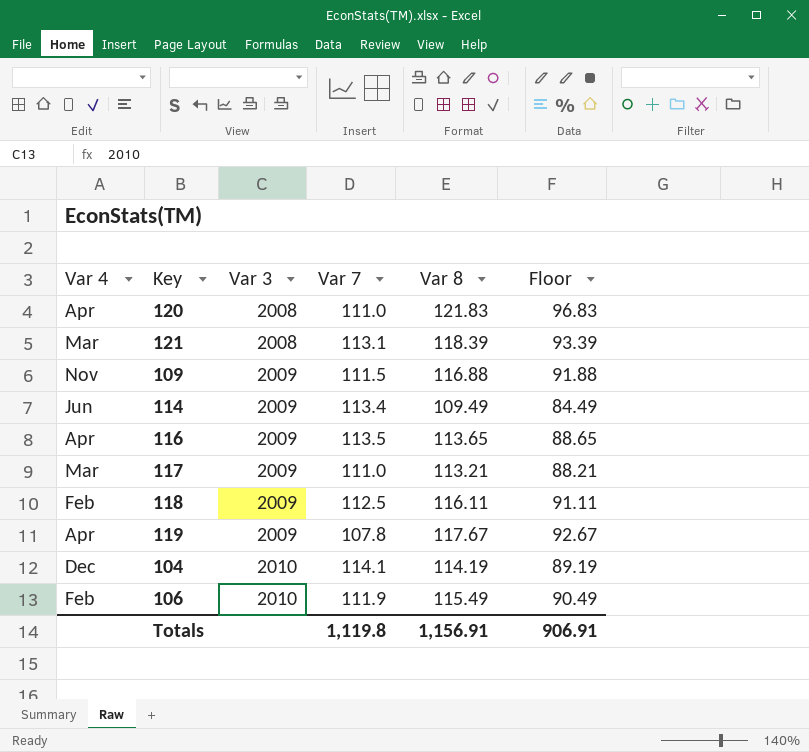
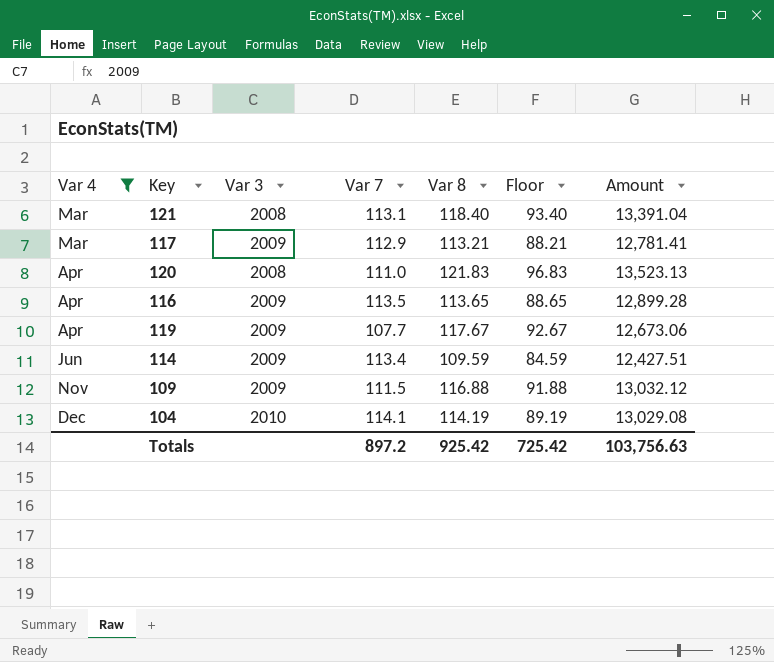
filter: none -> Var 4 != Feb
row order: Var 3 ascending -> Var 4 ascending
column Amount | formula: none -> [Var 7] * [Var 8]
121 | Var 8: 118.39 -> 118.40
121 | Floor: 93.39 -> 93.40
117 | Var 7: 111.0 -> 112.9
119 | Var 7: 107.8 -> 107.7
114 | Var 8: 109.49 -> 109.59
114 | Floor: 84.49 -> 84.59
Totals | Var 7: 1,119.8 -> 897.2
Totals | Var 8: 1,156.91 -> 925.42
Totals | Floor: 906.91 -> 725.42

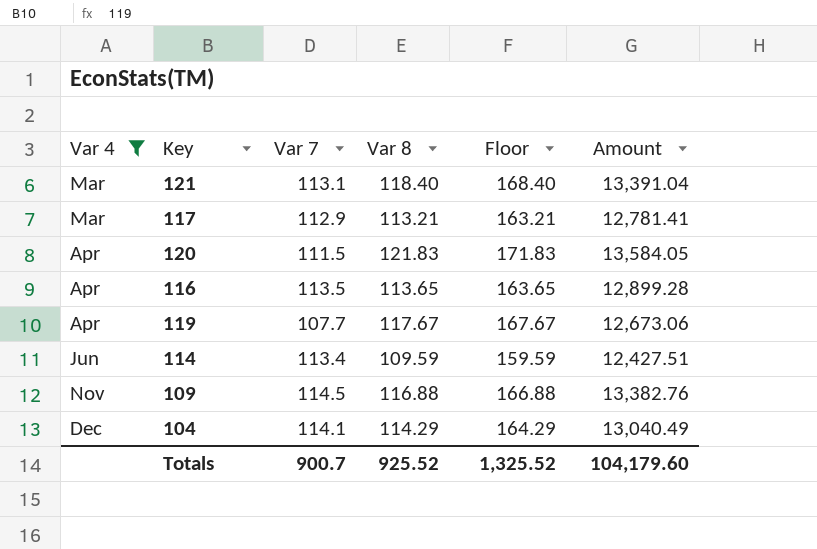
column Var 3 | position: 3 -> none
column Floor | formula: [Var 8] - 25 -> [Var 8] + 50
120 | Var 7: 111.0 -> 111.5
120 | Amount: 13,523.13 -> 13,584.05
109 | Var 7: 111.5 -> 114.5
109 | Amount: 13,032.12 -> 13,382.76
104 | Var 8: 114.19 -> 114.29
104 | Amount: 13,029.08 -> 13,040.49
Totals | Var 7: 897.2 -> 900.7
Totals | Var 8: 925.42 -> 925.52
Totals | Floor: 725.42 -> 1,325.52
Totals | Amount: 103,756.63 -> 104,179.60

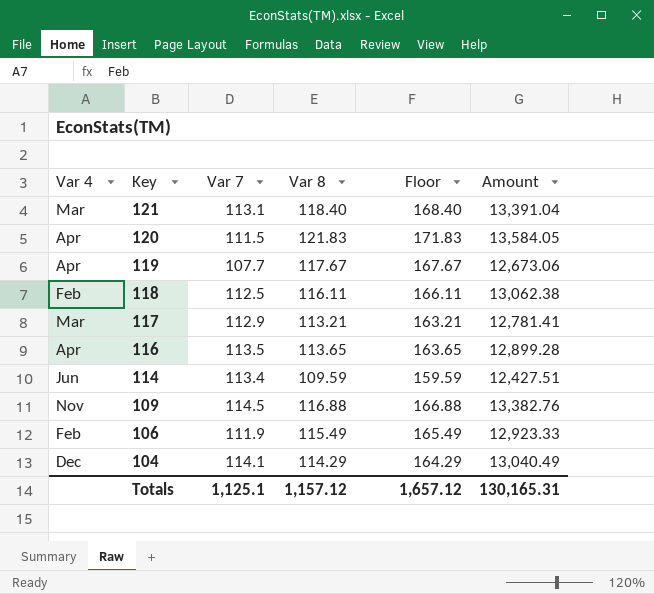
filter: Var 4 != Feb -> none
row order: Var 4 ascending -> Key descending
Totals | Var 7: 900.7 -> 1,125.1
Totals | Var 8: 925.52 -> 1,157.12
Totals | Floor: 1,325.52 -> 1,657.12
Totals | Amount: 104,179.60 -> 130,165.31

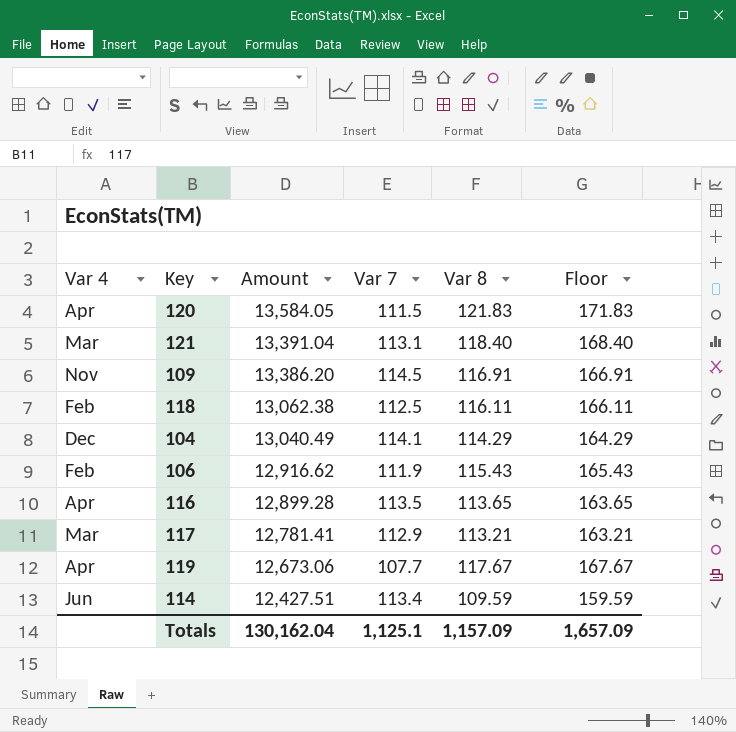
row order: Key descending -> Amount descending
column Amount | position: 6 -> 3
109 | Amount: 13,382.76 -> 13,386.20
109 | Var 8: 116.88 -> 116.91
109 | Floor: 166.88 -> 166.91
106 | Amount: 12,923.33 -> 12,916.62
106 | Var 8: 115.49 -> 115.43
106 | Floor: 165.49 -> 165.43
Totals | Amount: 130,165.31 -> 130,162.04
Totals | Var 8: 1,157.12 -> 1,157.09
Totals | Floor: 1,657.12 -> 1,657.09

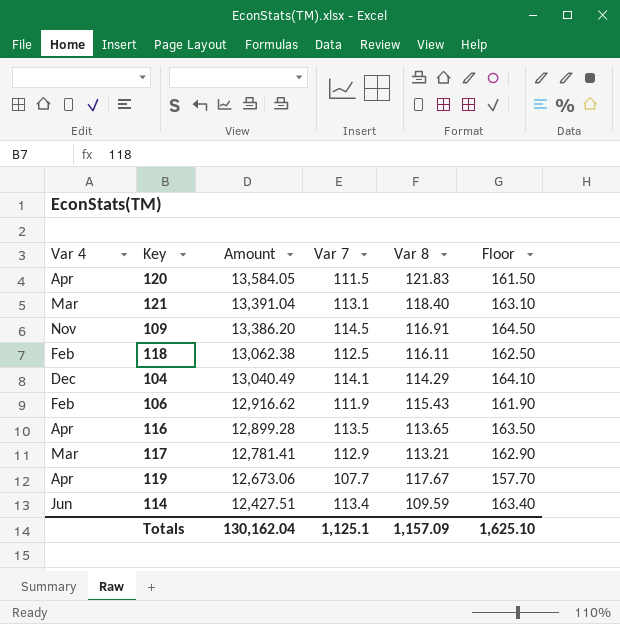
column Floor | formula: [Var 8] + 50 -> [Var 7] + 50
Totals | Floor: 1,657.09 -> 1,625.10

